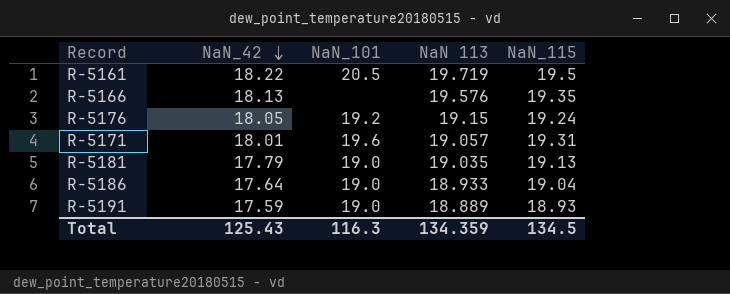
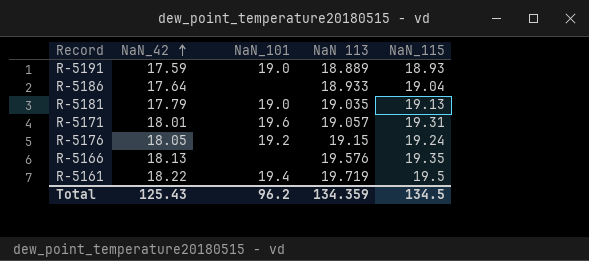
row order: NaN_42 descending -> NaN_42 ascending
R-5186 | NaN_101: 19.0 -> none
R-5161 | NaN_101: 20.5 -> 19.4
Total | NaN_101: 116.3 -> 96.2

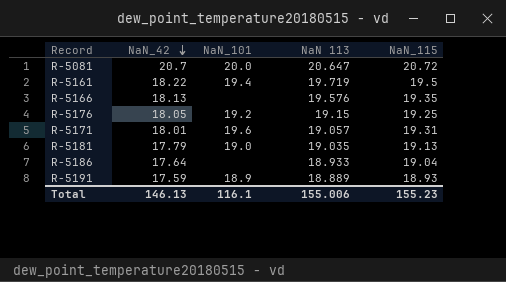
row order: NaN_42 ascending -> NaN_42 descending
row R-5081: none -> 20.7 | 20.0 | 20.647 | 20.72
R-5176 | NaN_115: 19.24 -> 19.25
R-5191 | NaN_101: 19.0 -> 18.9
Total | NaN_42: 125.43 -> 146.13
Total | NaN_101: 96.2 -> 116.1
Total | NaN 113: 134.359 -> 155.006
Total | NaN_115: 134.5 -> 155.23

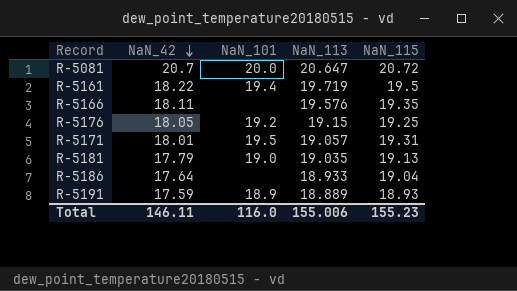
column name: NaN 113 -> NaN_113
R-5166 | NaN_42: 18.13 -> 18.11
R-5171 | NaN_101: 19.6 -> 19.5
Total | NaN_42: 146.13 -> 146.11
Total | NaN_101: 116.1 -> 116.0

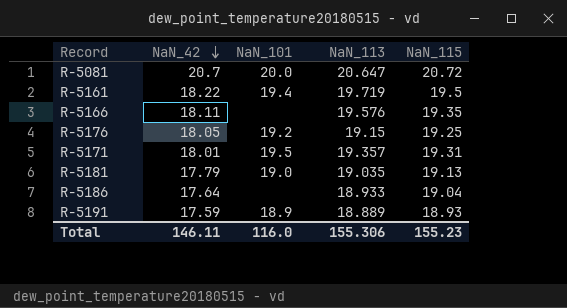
R-5171 | NaN_113: 19.057 -> 19.357
Total | NaN_113: 155.006 -> 155.306

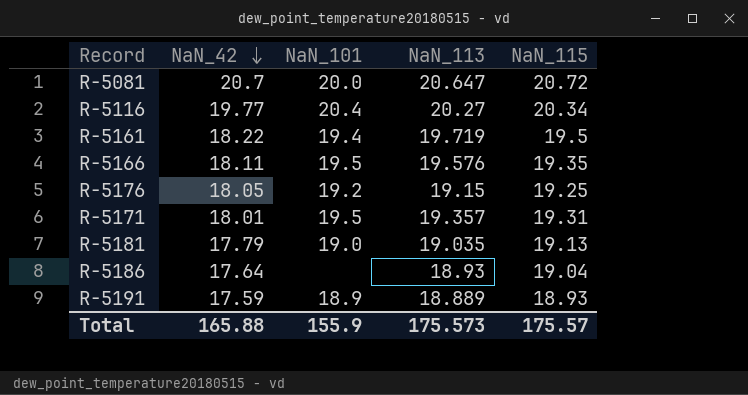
row R-5116: none -> 19.77 | 20.4 | 20.27 | 20.34
R-5166 | NaN_101: none -> 19.5
R-5186 | NaN_113: 18.933 -> 18.93
Total | NaN_42: 146.11 -> 165.88
Total | NaN_101: 116.0 -> 155.9
Total | NaN_113: 155.306 -> 175.573
Total | NaN_115: 155.23 -> 175.57

